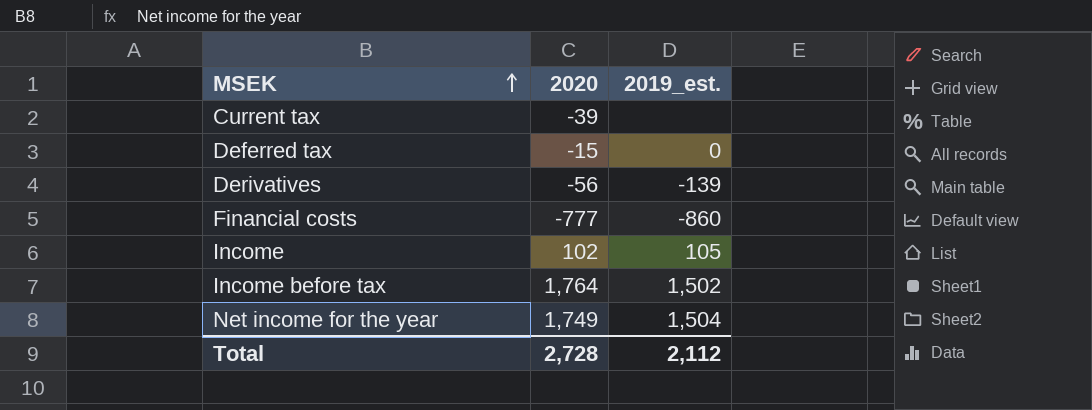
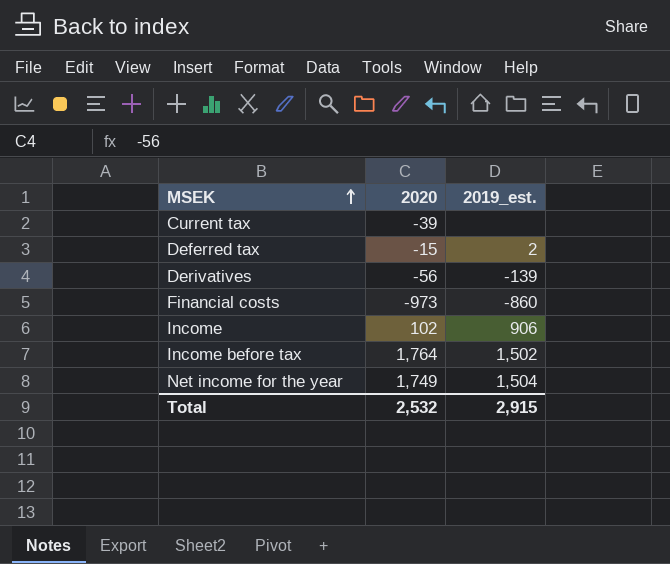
Deferred tax | 2019_est.: 0 -> 2
Financial costs | 2020: -777 -> -973
Income | 2019_est.: 105 -> 906
Total | 2020: 2,728 -> 2,532
Total | 2019_est.: 2,112 -> 2,915

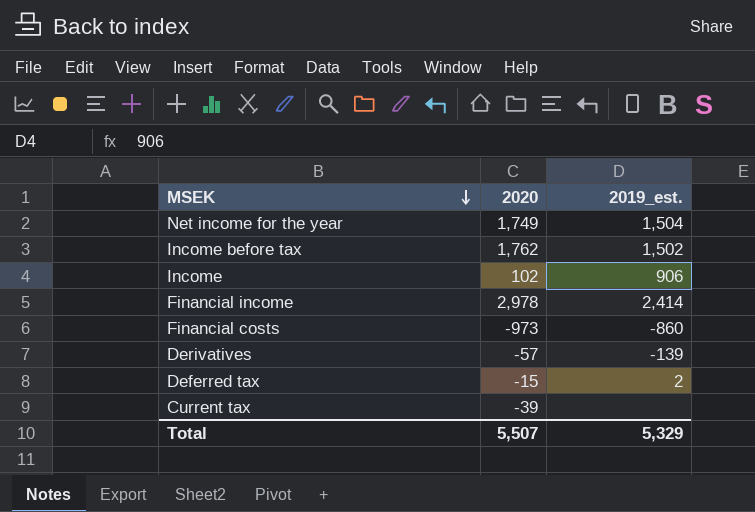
row order: MSEK ascending -> MSEK descending
Income before tax | 2020: 1,764 -> 1,762
row Financial income: none -> 2,978 | 2,414
Derivatives | 2020: -56 -> -57
Total | 2020: 2,532 -> 5,507
Total | 2019_est.: 2,915 -> 5,329

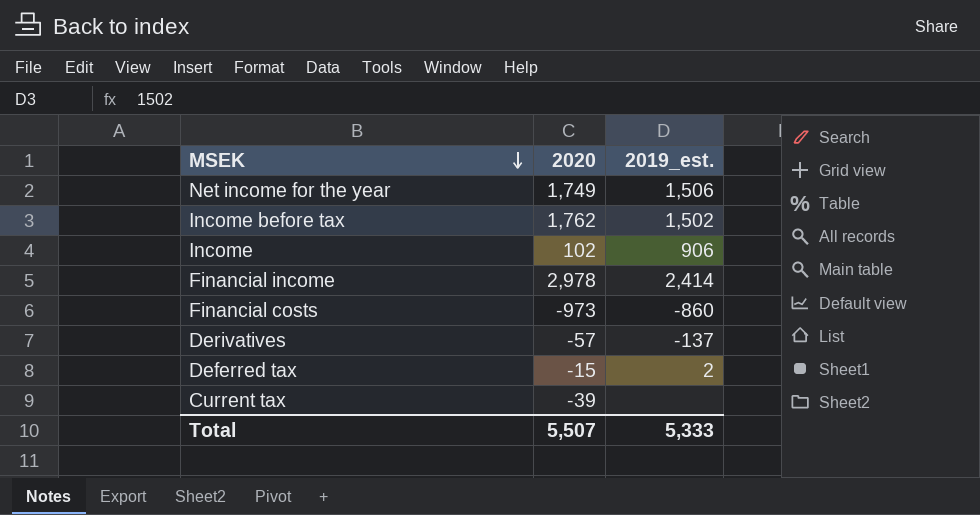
Net income for the year | 2019_est.: 1,504 -> 1,506
Derivatives | 2019_est.: -139 -> -137
Total | 2019_est.: 5,329 -> 5,333

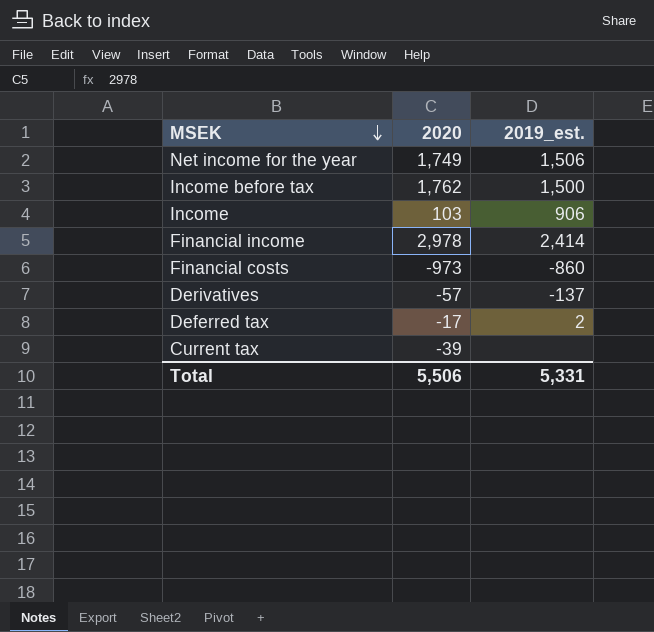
Income before tax | 2019_est.: 1,502 -> 1,500
Income | 2020: 102 -> 103
Deferred tax | 2020: -15 -> -17
Total | 2020: 5,507 -> 5,506
Total | 2019_est.: 5,333 -> 5,331

